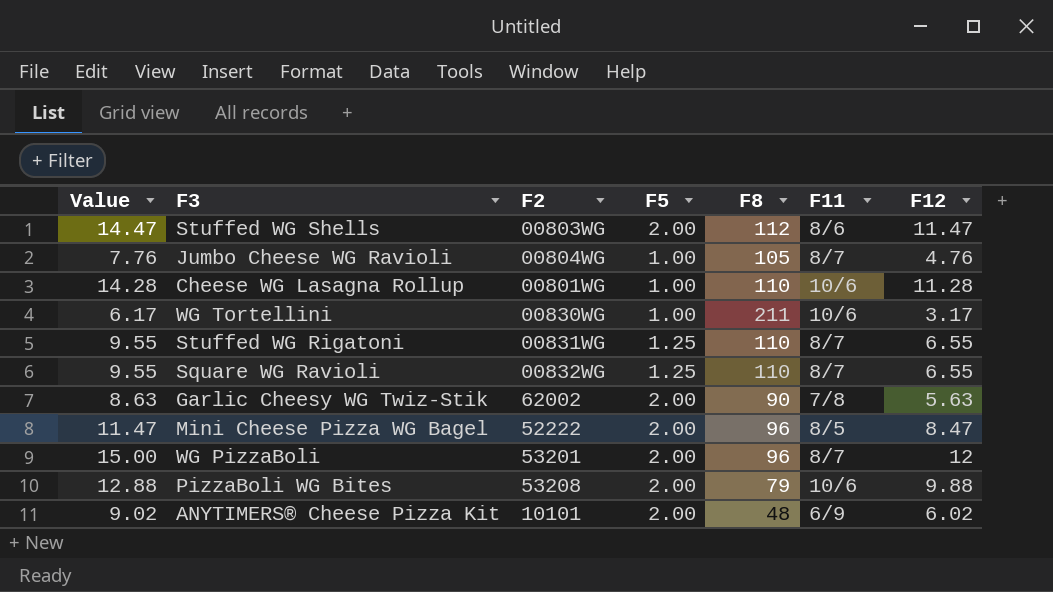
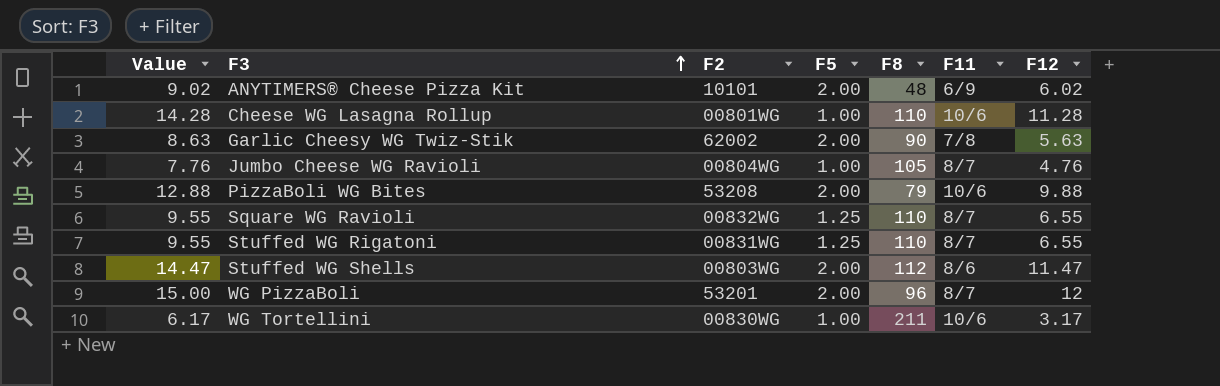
row order: none -> F3 ascending
row Mini Cheese Pizza WG Bagel: 11.47 | 52222 | 2.00 | 96 | 8/5 | 8.47 -> none

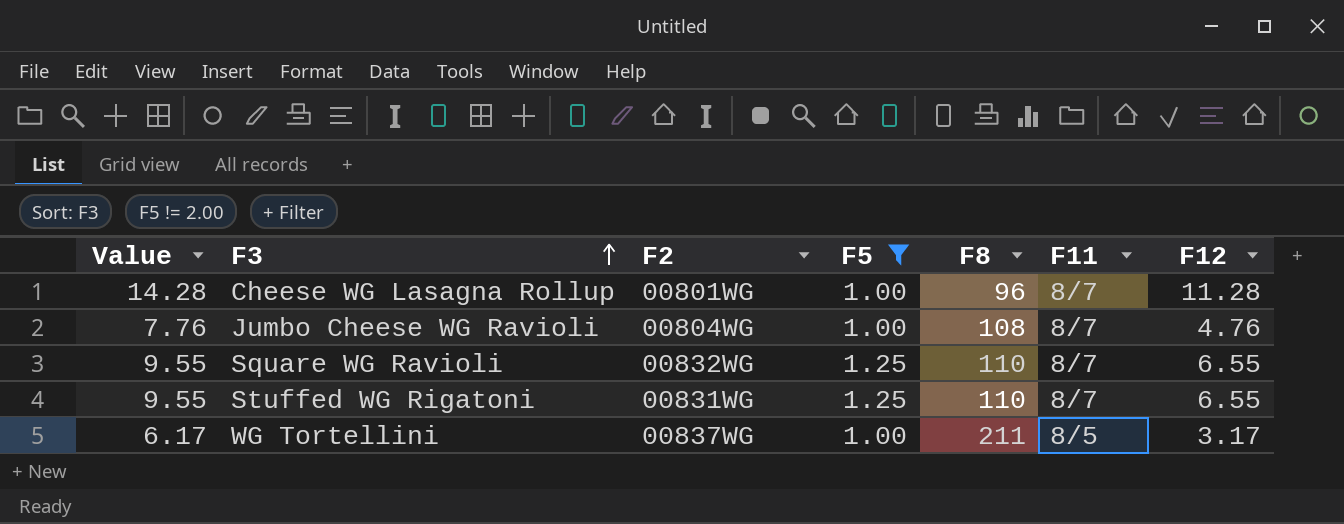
filter: none -> F5 != 2.00
Cheese WG Lasagna Rollup | F8: 110 -> 96
Cheese WG Lasagna Rollup | F11: 10/6 -> 8/7
Jumbo Cheese WG Ravioli | F8: 105 -> 108
WG Tortellini | F2: 00830WG -> 00837WG
WG Tortellini | F11: 10/6 -> 8/5

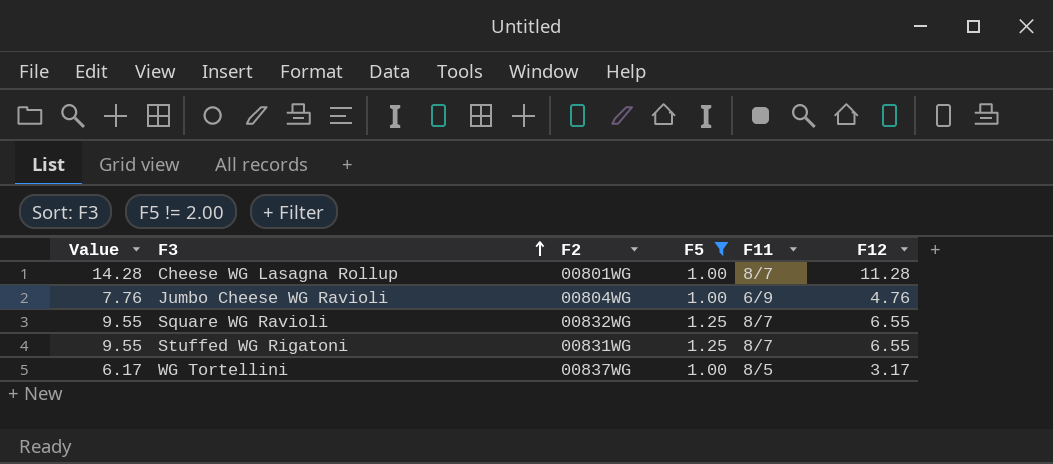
column F8 | position: 5 -> none
Jumbo Cheese WG Ravioli | F11: 8/7 -> 6/9

